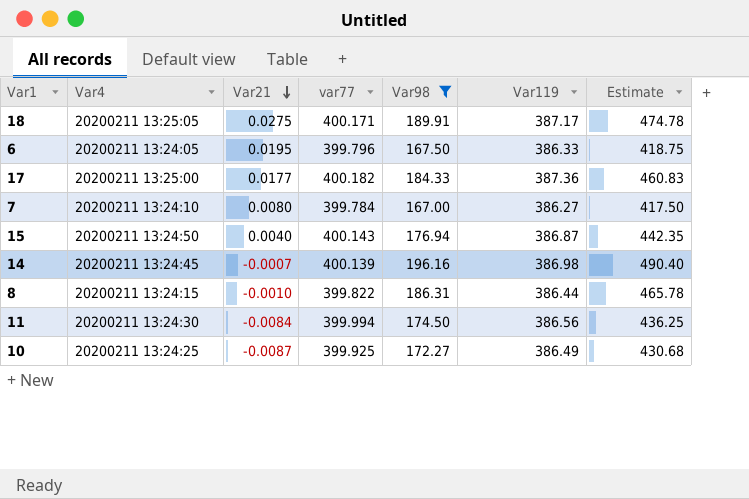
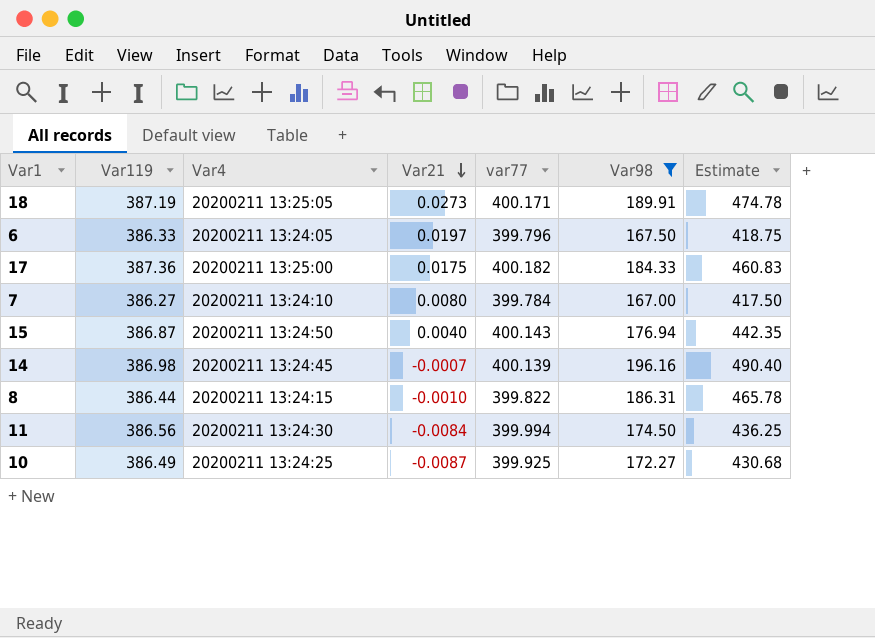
column Var119 | position: 6 -> 2
18 | Var119: 387.17 -> 387.19
18 | Var21: 0.0275 -> 0.0273
6 | Var21: 0.0195 -> 0.0197
17 | Var21: 0.0177 -> 0.0175

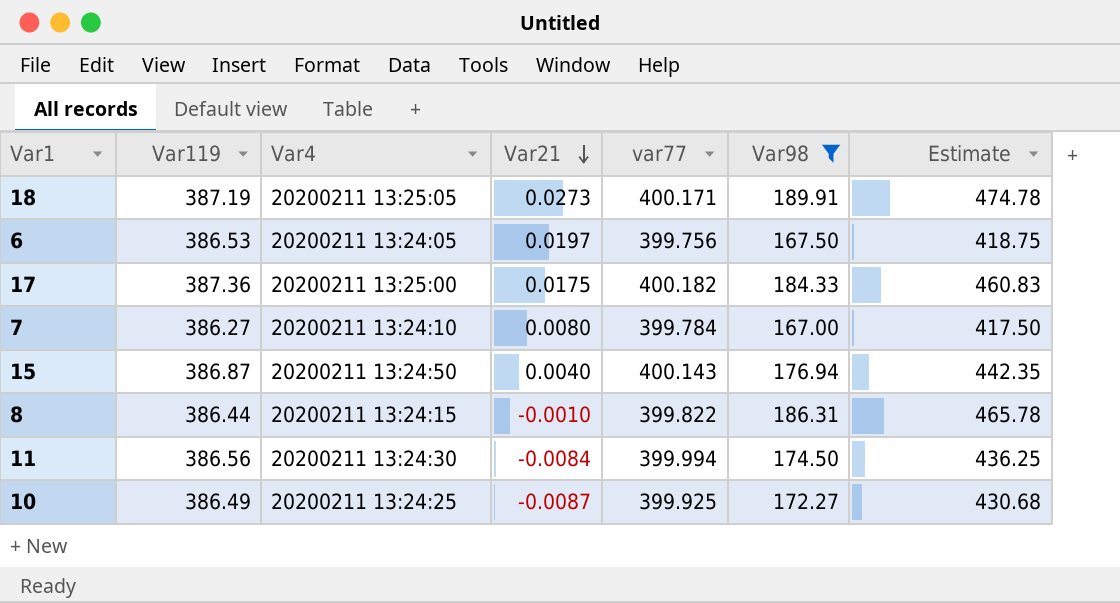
row 14: 386.98 | 20200211 13:24:45 | -0.0007 | 400.139 | 196.16 | 490.40 -> none
6 | Var119: 386.33 -> 386.53
6 | var77: 399.796 -> 399.756

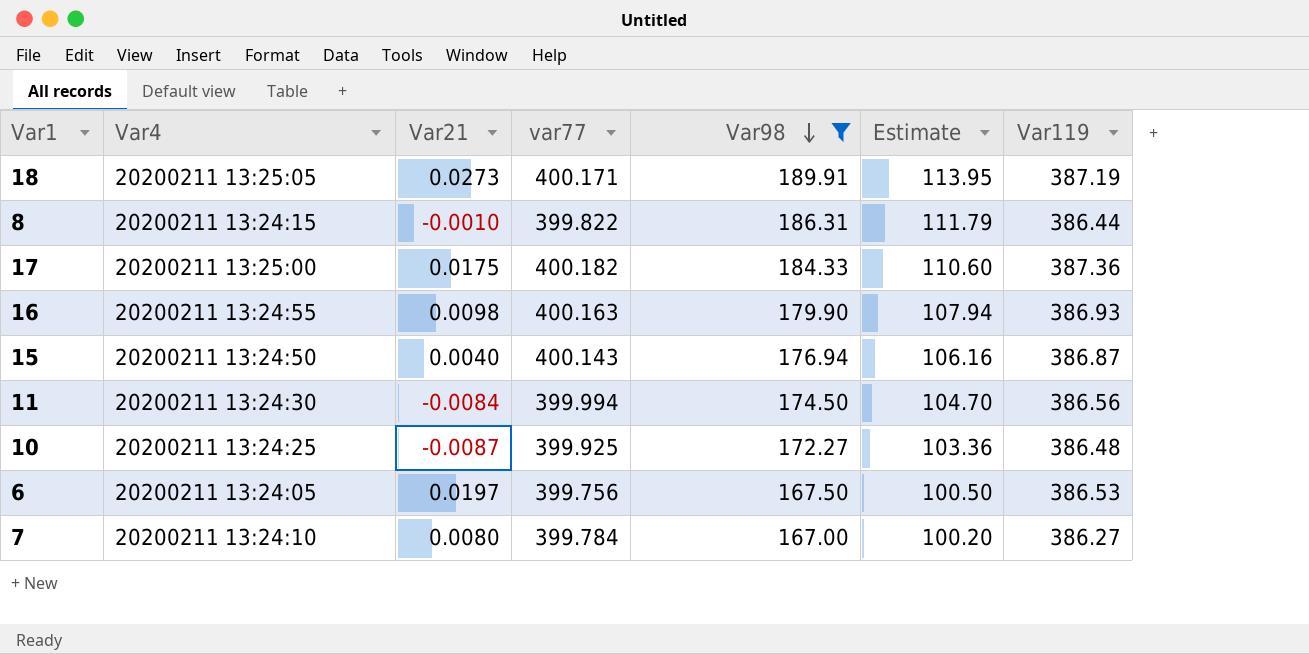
row order: Var21 descending -> Var98 descending
column Estimate | formula: [Var98] * 2.5 -> [Var98] * 0.6
column Var119 | position: 2 -> 7
row 16: none -> 20200211 13:24:55 | 0.0098 | 400.163 | 179.90 | 107.94 | 386.93
10 | Var119: 386.49 -> 386.48

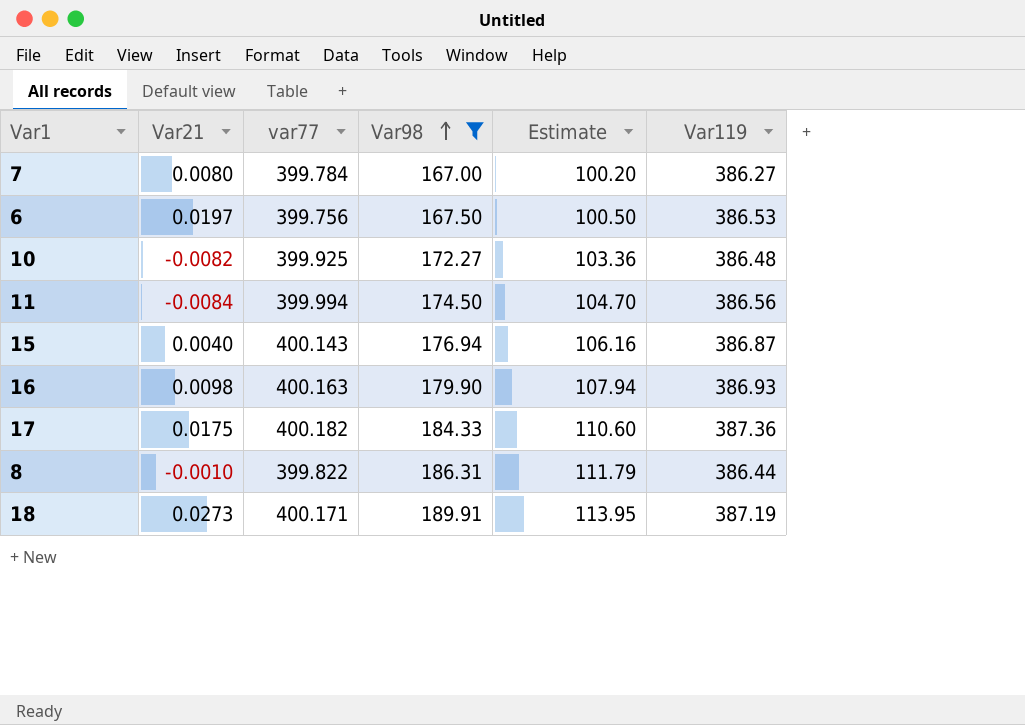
row order: Var98 descending -> Var98 ascending
column Var4 | position: 2 -> none
10 | Var21: -0.0087 -> -0.0082

